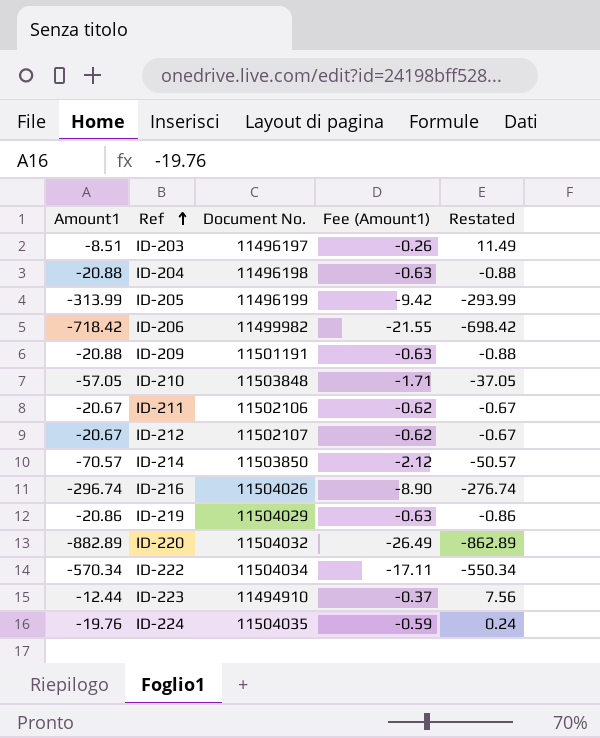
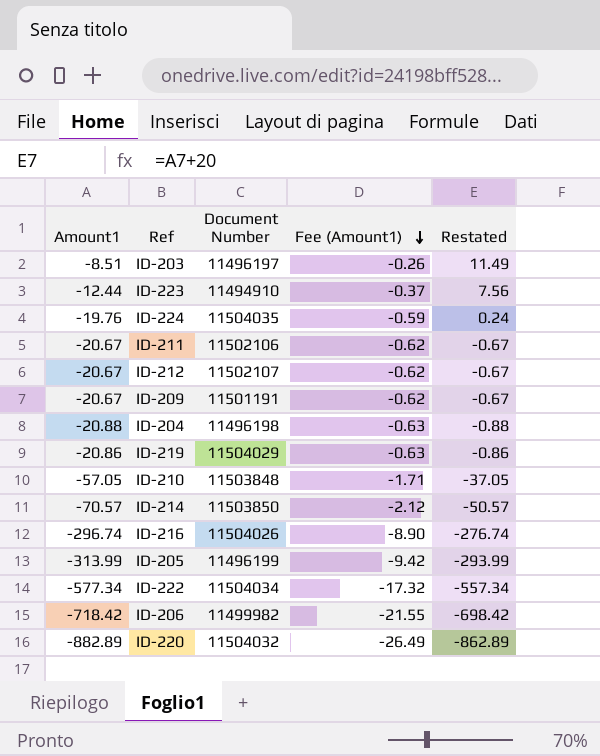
row order: Ref ascending -> Fee (Amount1) descending
column name: Document No. -> Document Number
ID-209 | Amount1: -20.88 -> -20.67
ID-209 | Fee (Amount1): -0.63 -> -0.62
ID-209 | Restated: -0.88 -> -0.67
ID-222 | Amount1: -570.34 -> -577.34
ID-222 | Fee (Amount1): -17.11 -> -17.32
ID-222 | Restated: -550.34 -> -557.34

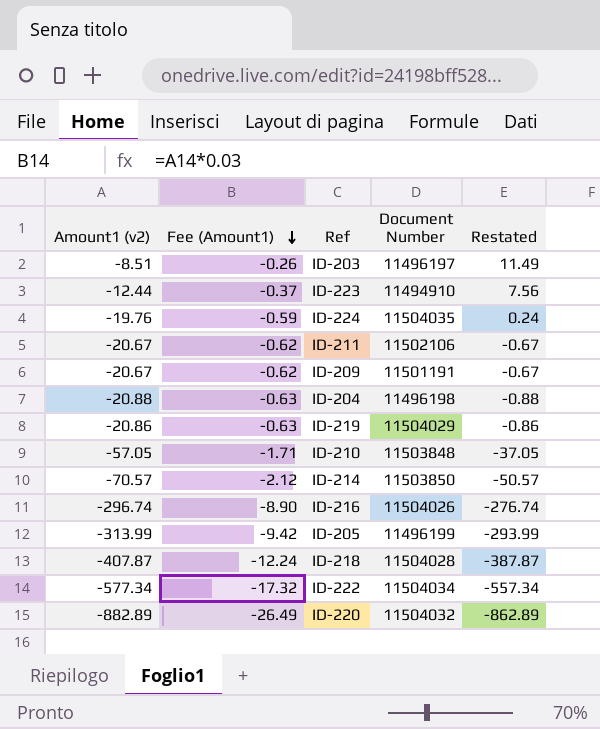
column name: Amount1 -> Amount1 (v2)
column Fee (Amount1) | position: 4 -> 2
row ID-212: -20.67 | 11502107 | -0.62 | -0.67 -> none
row ID-206: -718.42 | 11499982 | -21.55 | -698.42 -> none
row ID-218: none -> -407.87 | -12.24 | 11504028 | -387.87

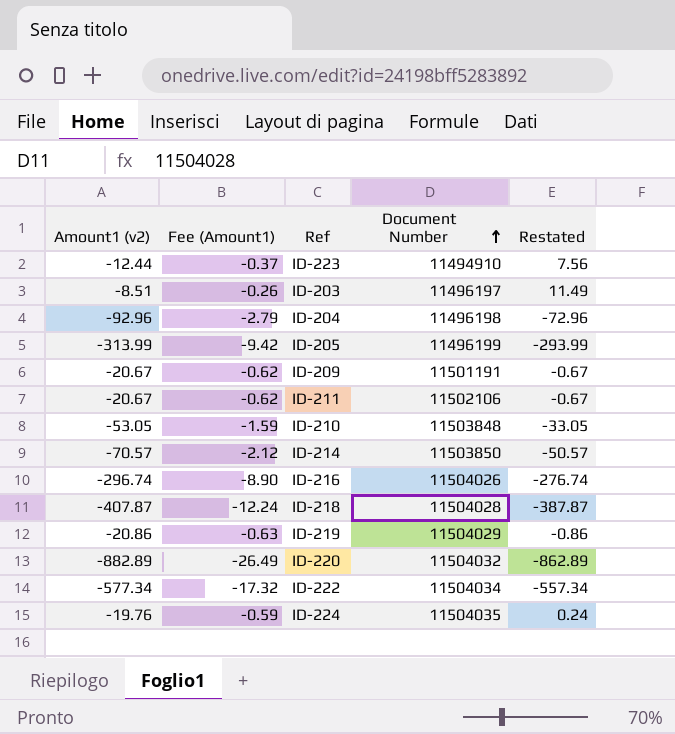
row order: Fee (Amount1) descending -> Document Number ascending
ID-204 | Amount1 (v2): -20.88 -> -92.96
ID-204 | Fee (Amount1): -0.63 -> -2.79
ID-204 | Restated: -0.88 -> -72.96
ID-210 | Amount1 (v2): -57.05 -> -53.05
ID-210 | Fee (Amount1): -1.71 -> -1.59
ID-210 | Restated: -37.05 -> -33.05

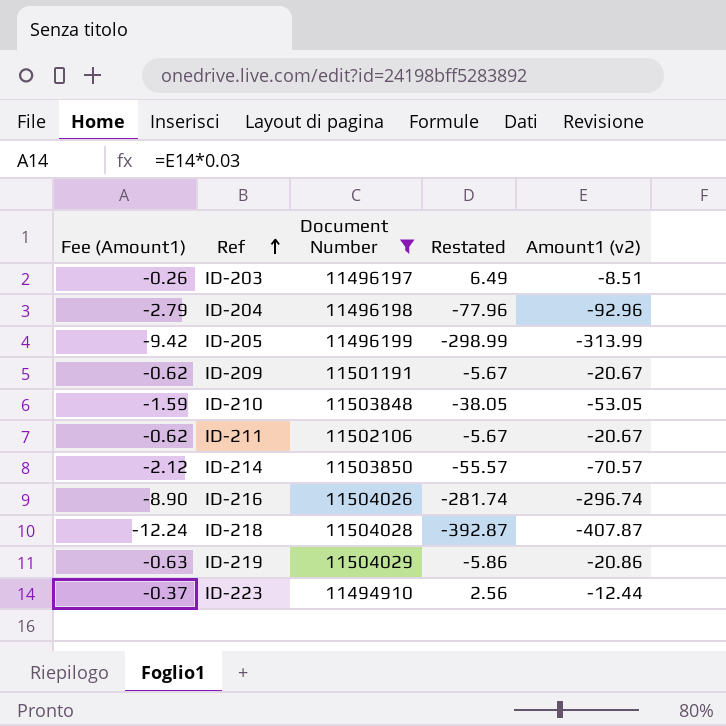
filter: none -> Document Number <= 11504029
row order: Document Number ascending -> Ref ascending
column Restated | formula: [Amount1 (v2)] + 20 -> [Amount1 (v2)] + 15
column Amount1 (v2) | position: 1 -> 5

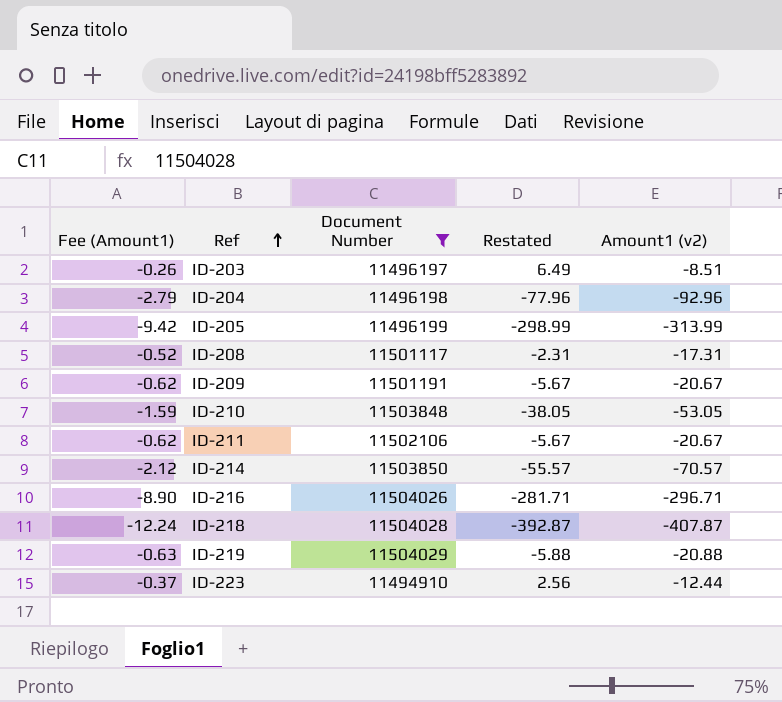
row ID-208: none -> -0.52 | 11501117 | -2.31 | -17.31
ID-216 | Restated: -281.74 -> -281.71
ID-216 | Amount1 (v2): -296.74 -> -296.71
ID-219 | Restated: -5.86 -> -5.88
ID-219 | Amount1 (v2): -20.86 -> -20.88

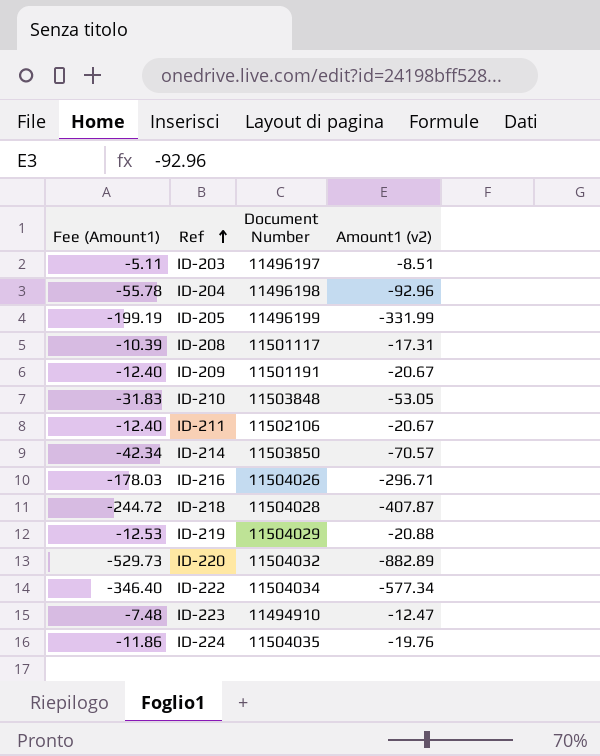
filter: Document Number <= 11504029 -> none
column Restated | formula: [Amount1 (v2)] + 15 -> none
column Fee (Amount1) | formula: [Amount1 (v2)] * 0.03 -> [Amount1 (v2)] * 0.6
ID-205 | Amount1 (v2): -313.99 -> -331.99
ID-223 | Amount1 (v2): -12.44 -> -12.47

